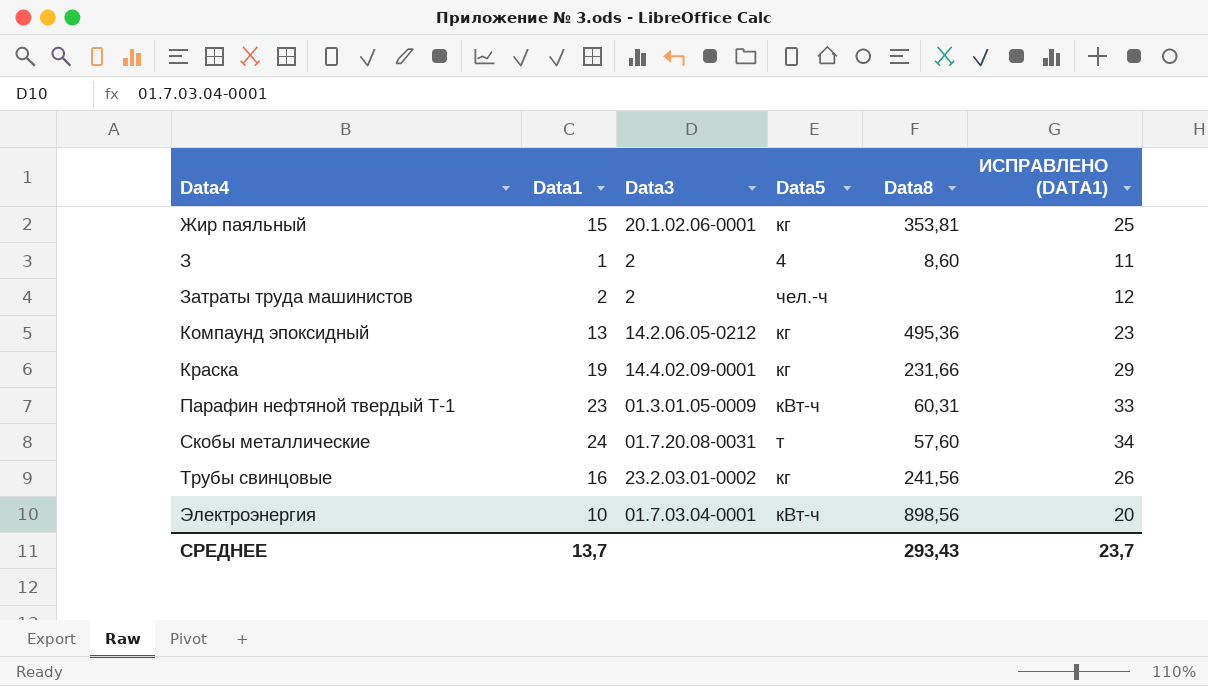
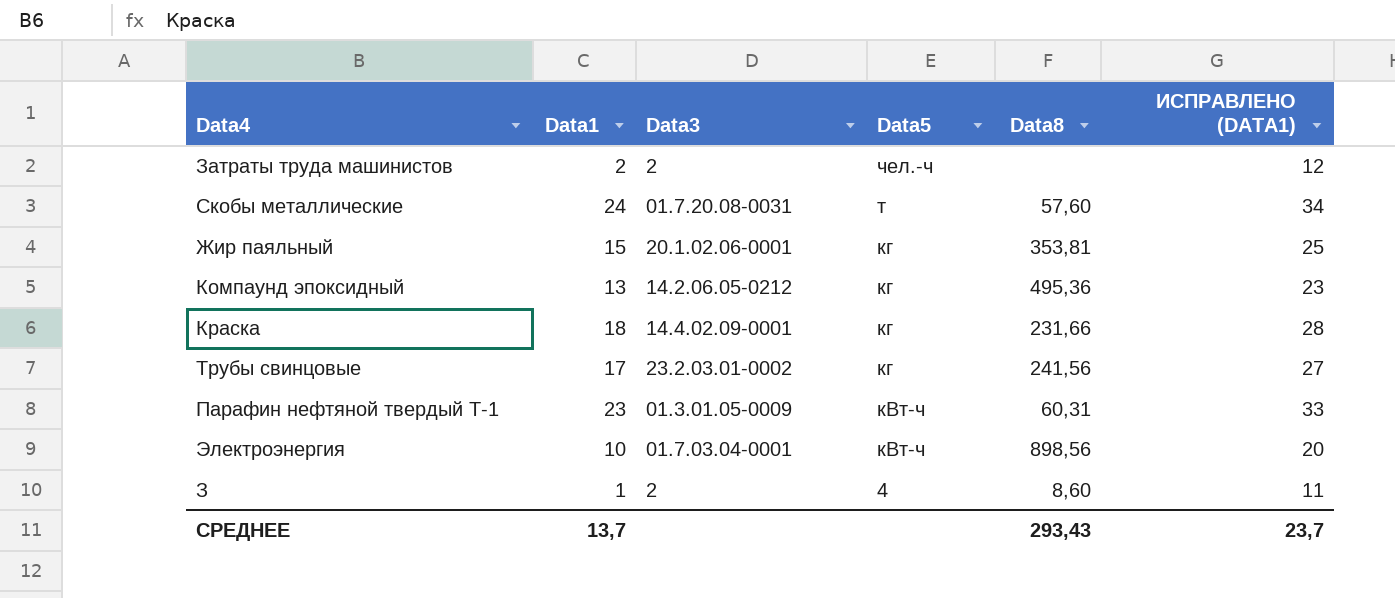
row order: Data4 ascending -> Data5 descending
Краска | Data1: 19 -> 18
Краска | ИСПРАВЛЕНО (DATA1): 29 -> 28
Трубы свинцовые | Data1: 16 -> 17
Трубы свинцовые | ИСПРАВЛЕНО (DATA1): 26 -> 27

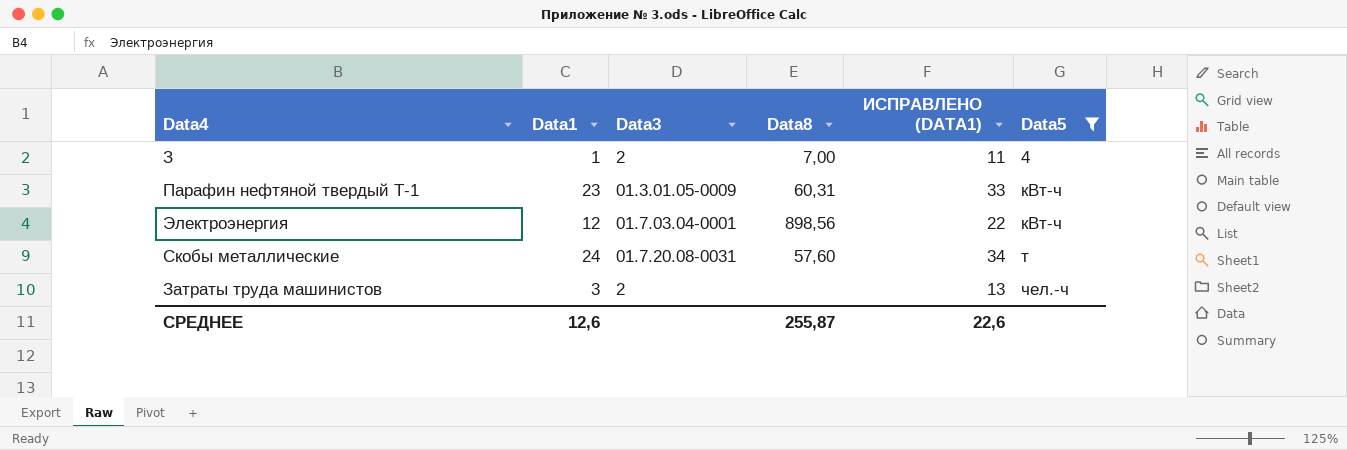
filter: none -> Data5 != кг
row order: Data5 descending -> Data5 ascending
column Data5 | position: 4 -> 6
З | Data8: 8,60 -> 7,00
Электроэнергия | Data1: 10 -> 12
Электроэнергия | ИСПРАВЛЕНО (DATA1): 20 -> 22
Затраты труда машинистов | Data1: 2 -> 3
Затраты труда машинистов | ИСПРАВЛЕНО (DATA1): 12 -> 13
СРЕДНЕЕ | Data1: 13,7 -> 12,6
СРЕДНЕЕ | Data8: 293,43 -> 255,87
СРЕДНЕЕ | ИСПРАВЛЕНО (DATA1): 23,7 -> 22,6

